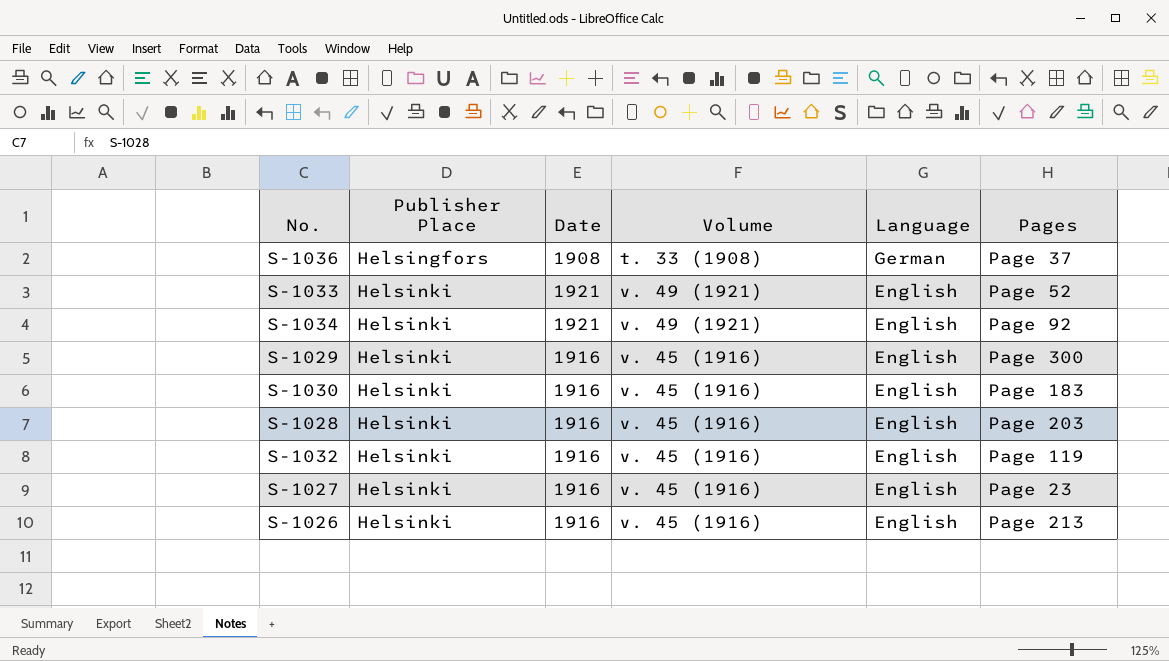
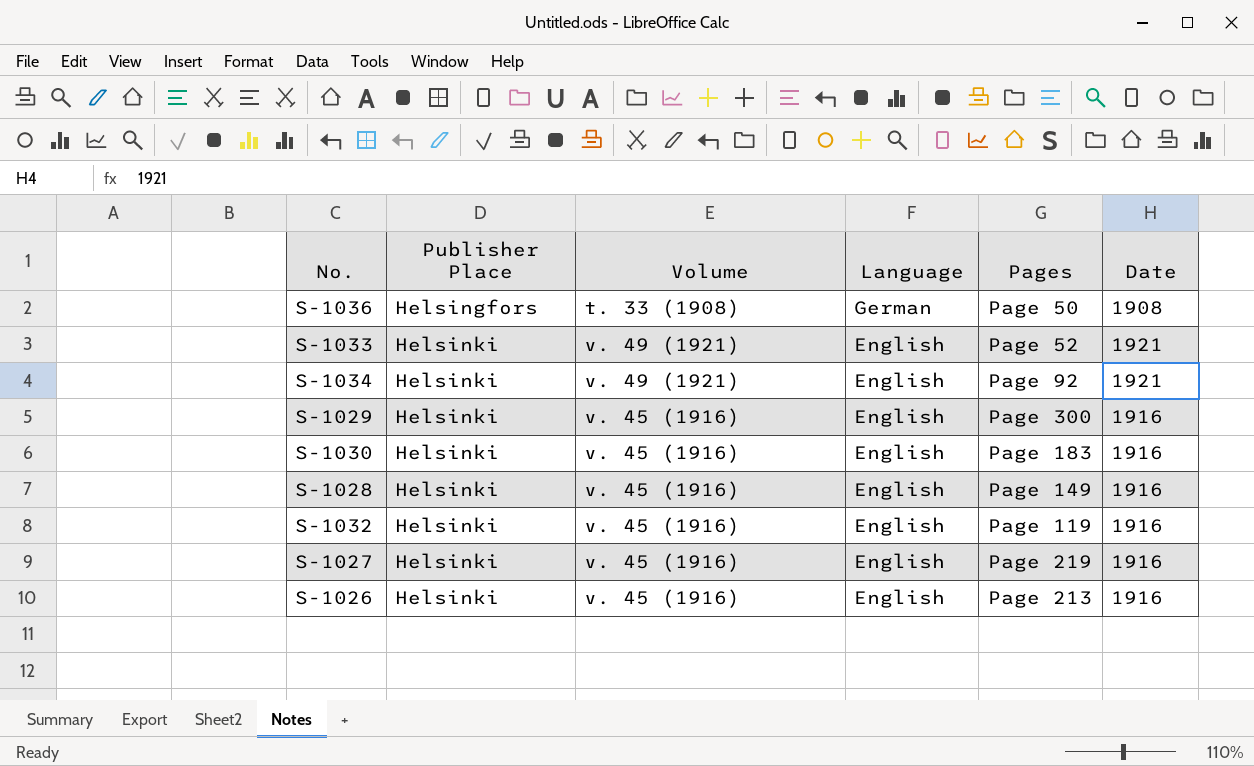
column Date | position: 3 -> 6
S-1036 | Pages: Page 37 -> Page 50
S-1028 | Pages: Page 203 -> Page 149
S-1027 | Pages: Page 23 -> Page 219

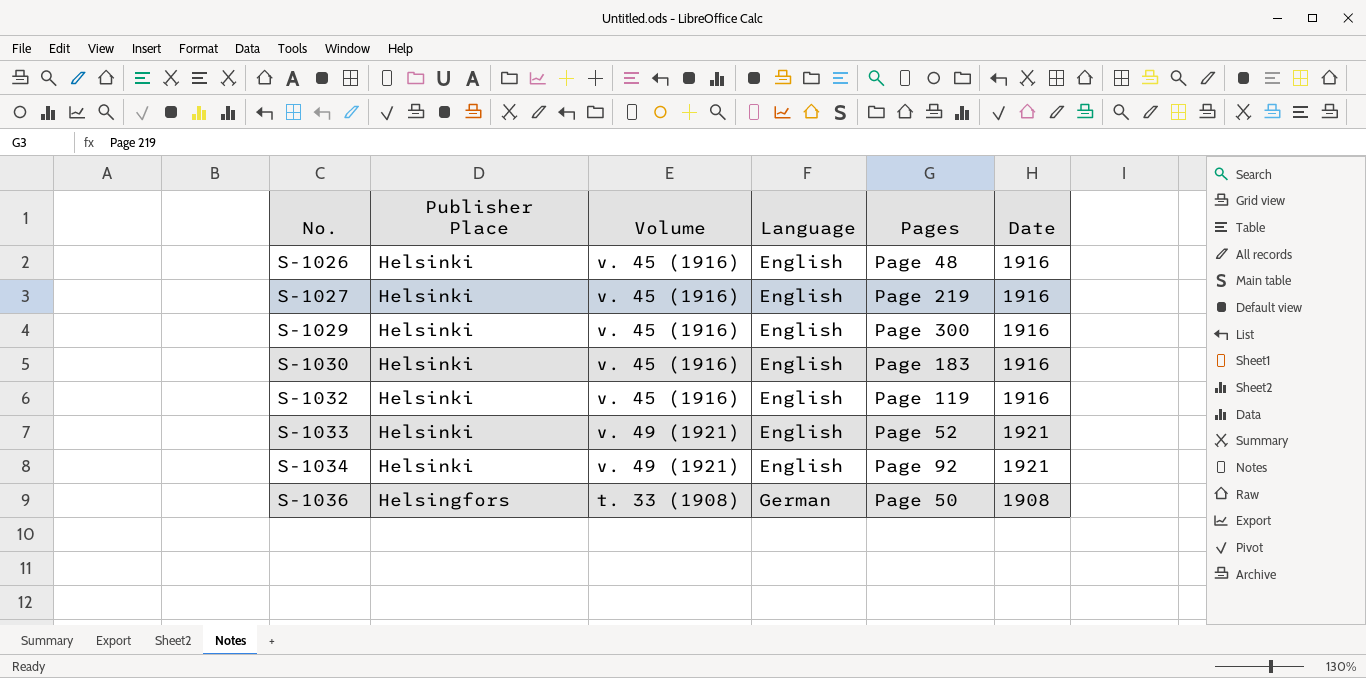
row order: Publisher Place ascending -> No. ascending
row S-1028: Helsinki | v. 45 (1916) | English | Page 149 | 1916 -> none
S-1026 | Pages: Page 213 -> Page 48

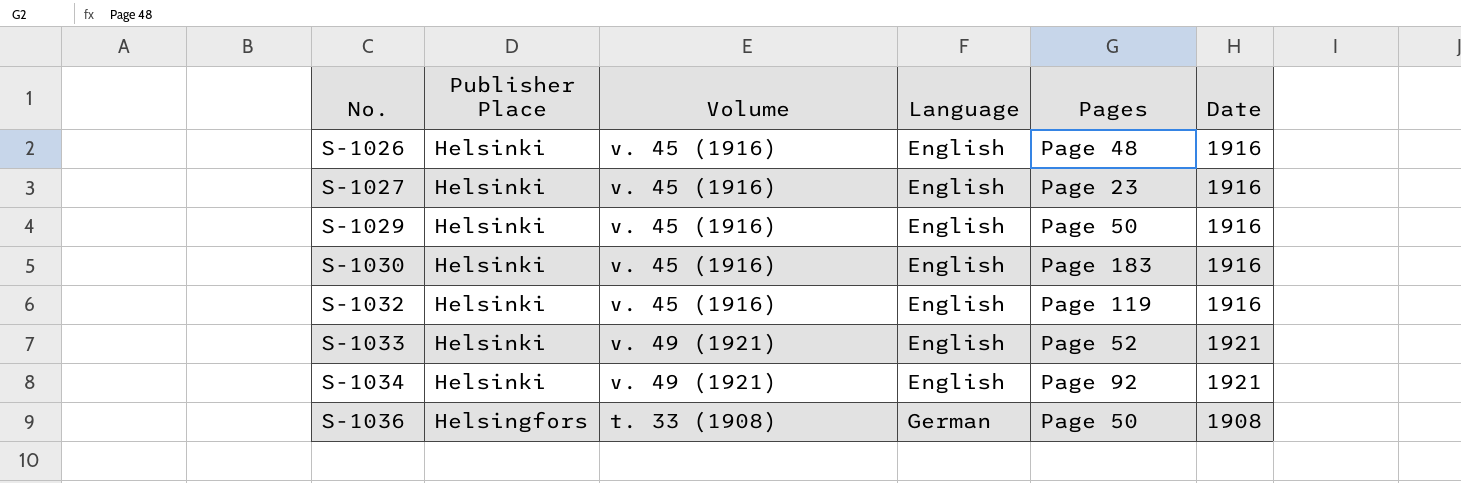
S-1027 | Pages: Page 219 -> Page 23
S-1029 | Pages: Page 300 -> Page 50

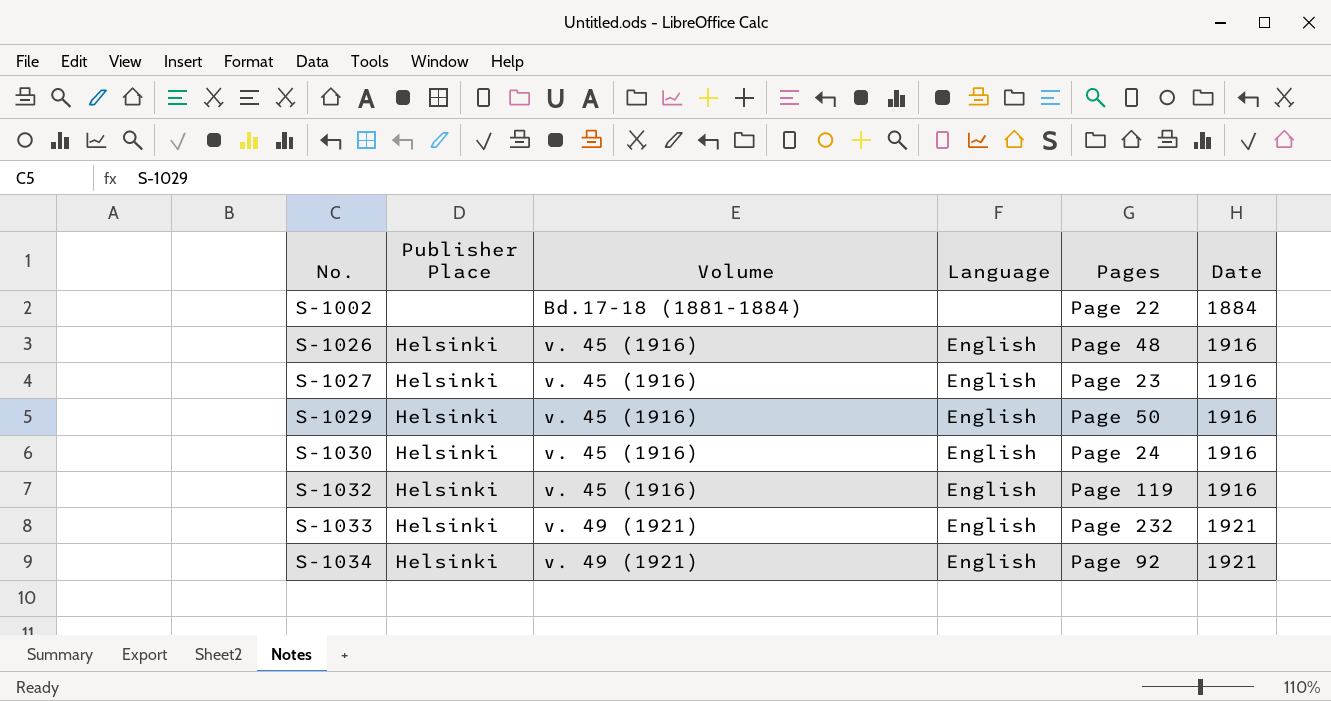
row S-1036: Helsingfors | t. 33 (1908) | German | Page 50 | 1908 -> none
row S-1002: none -> none | Bd.17-18 (1881-1884) | none | Page 22 | 1884
S-1030 | Pages: Page 183 -> Page 24
S-1033 | Pages: Page 52 -> Page 232

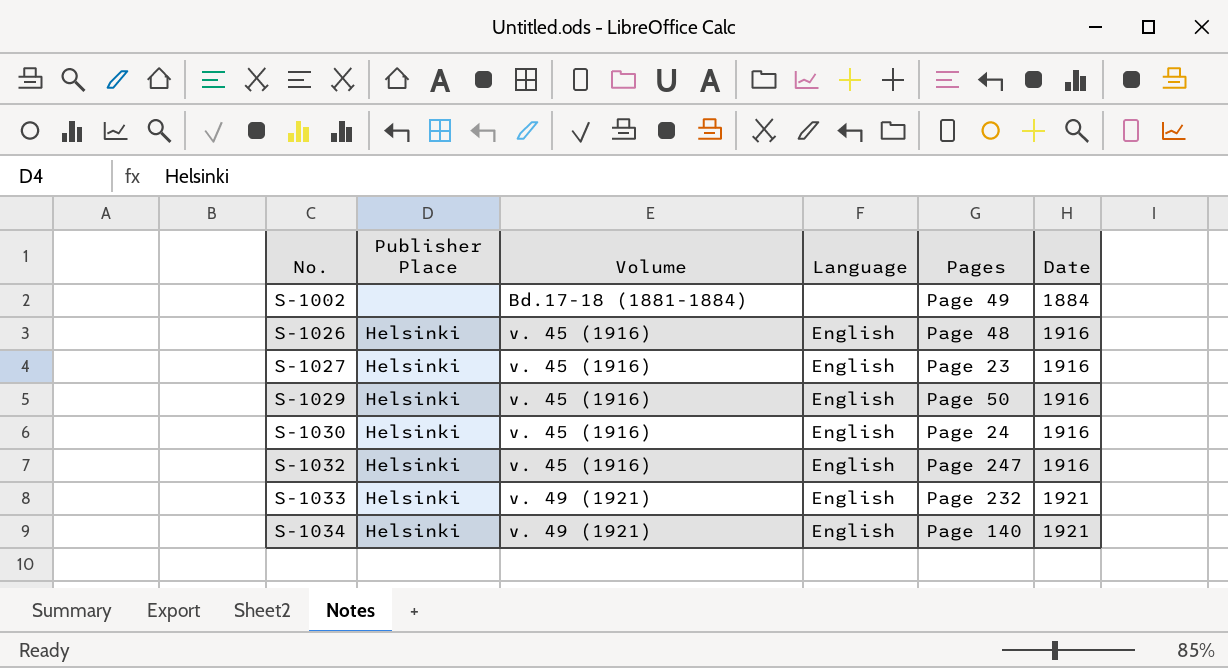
S-1002 | Pages: Page 22 -> Page 49
S-1032 | Pages: Page 119 -> Page 247
S-1034 | Pages: Page 92 -> Page 140

